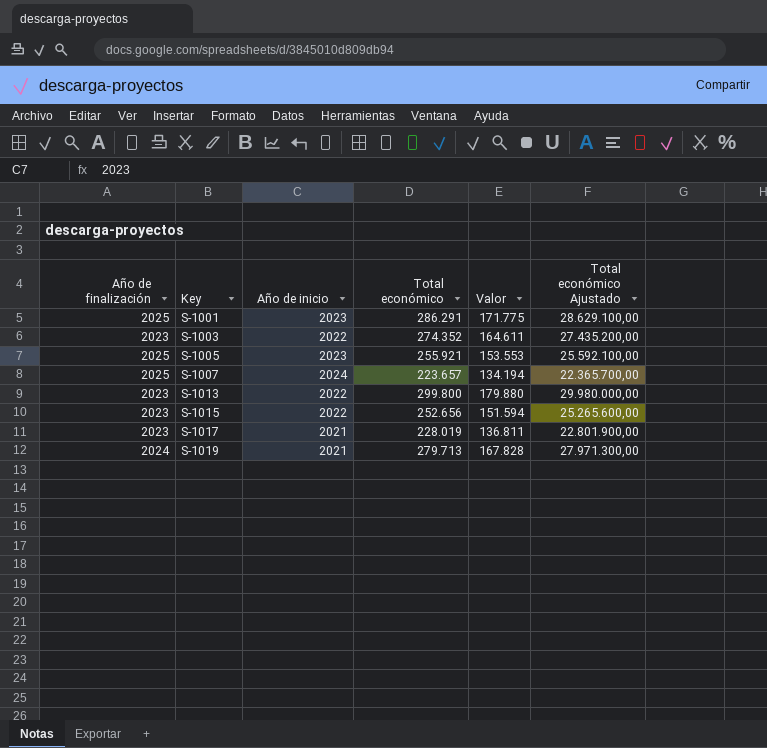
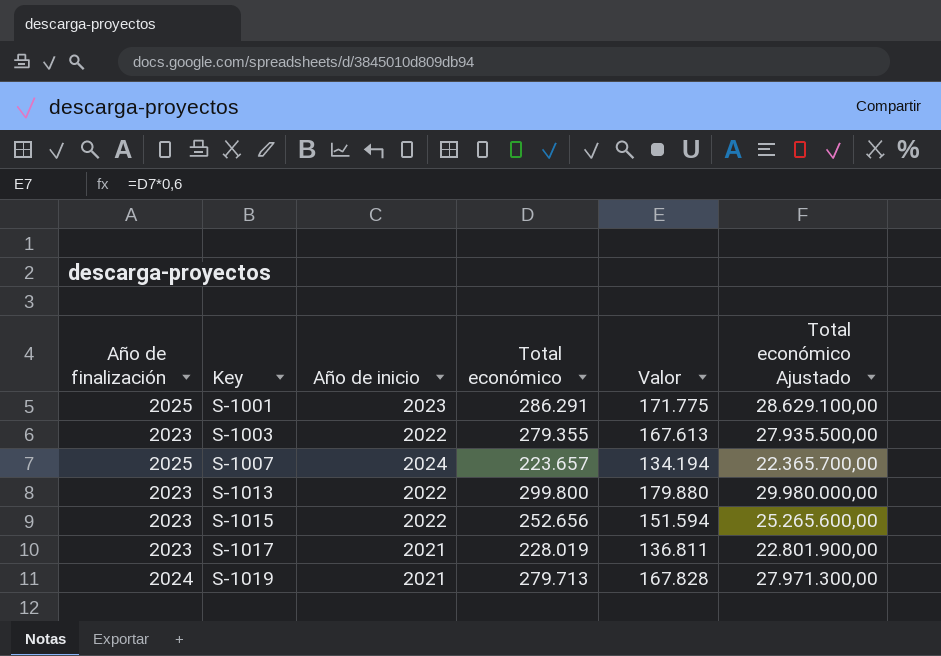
row S-1005: 2025 | 2023 | 255.921 | 153.553 | 25.592.100,00 -> none
S-1003 | Total económico: 274.352 -> 279.355
S-1003 | Valor: 164.611 -> 167.613
S-1003 | Total económico Ajustado: 27.435.200,00 -> 27.935.500,00

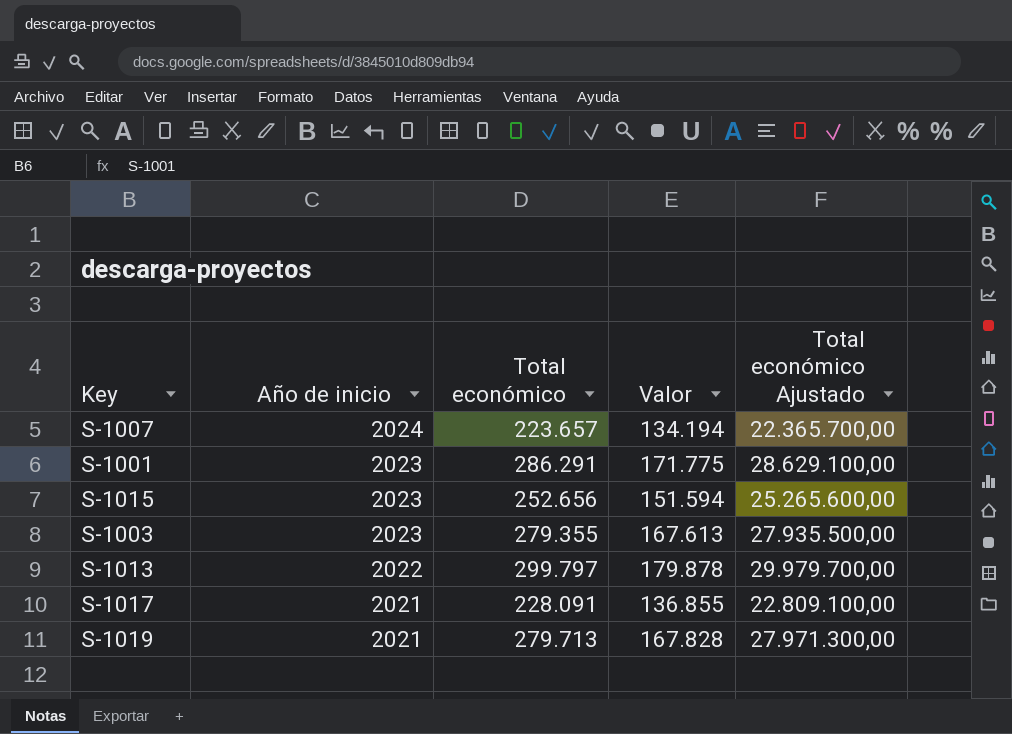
row order: Key ascending -> Año de inicio descending
column Año de finalización | position: 1 -> none
S-1015 | Año de inicio: 2022 -> 2023
S-1003 | Año de inicio: 2022 -> 2023
S-1013 | Total económico: 299.800 -> 299.797
S-1013 | Valor: 179.880 -> 179.878
S-1013 | Total económico Ajustado: 29.980.000,00 -> 29.979.700,00
S-1017 | Total económico: 228.019 -> 228.091
S-1017 | Valor: 136.811 -> 136.855
S-1017 | Total económico Ajustado: 22.801.900,00 -> 22.809.100,00

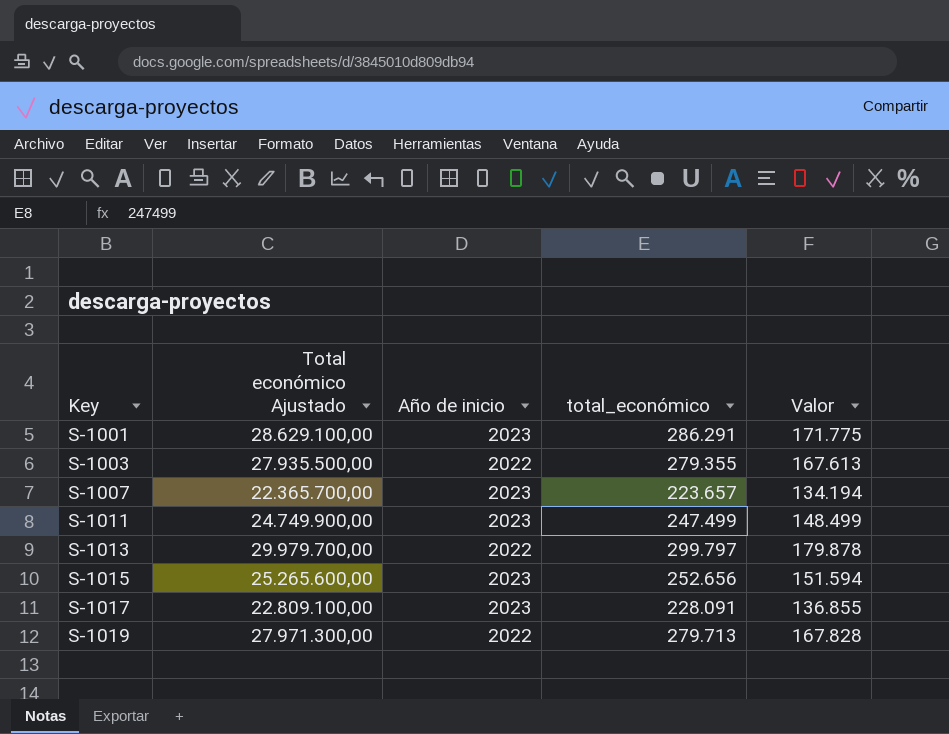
row order: Año de inicio descending -> Key ascending
column Total económico Ajustado | position: 5 -> 2
column name: Total económico -> total_económico
S-1003 | Año de inicio: 2023 -> 2022
S-1007 | Año de inicio: 2024 -> 2023
row S-1011: none -> 24.749.900,00 | 2023 | 247.499 | 148.499
S-1017 | Año de inicio: 2021 -> 2023
S-1019 | Año de inicio: 2021 -> 2022

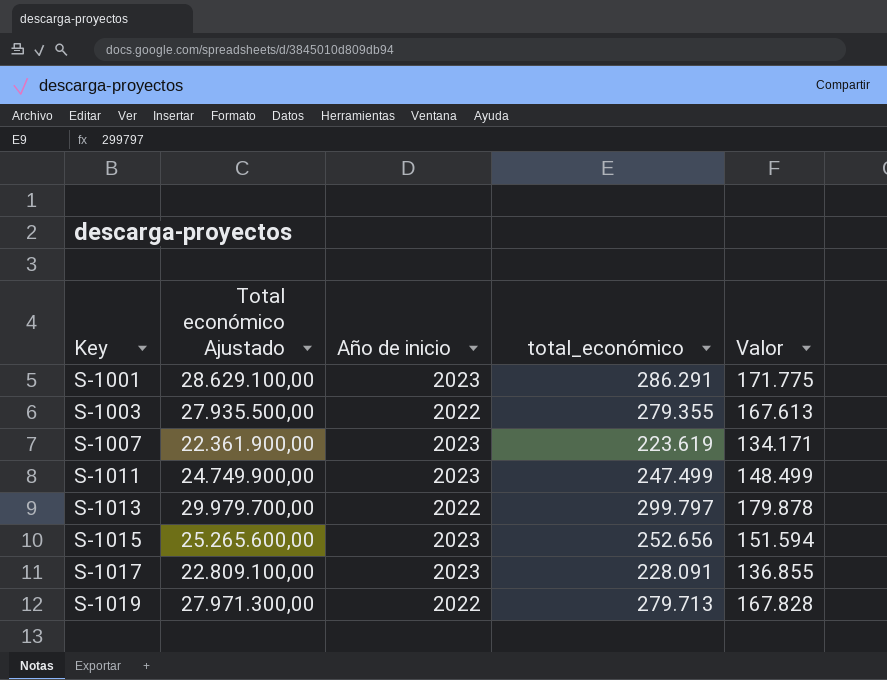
S-1007 | Total económico Ajustado: 22.365.700,00 -> 22.361.900,00
S-1007 | total_económico: 223.657 -> 223.619
S-1007 | Valor: 134.194 -> 134.171

